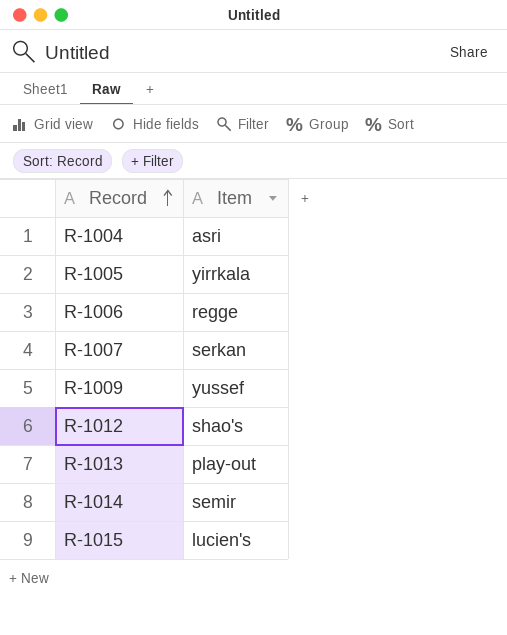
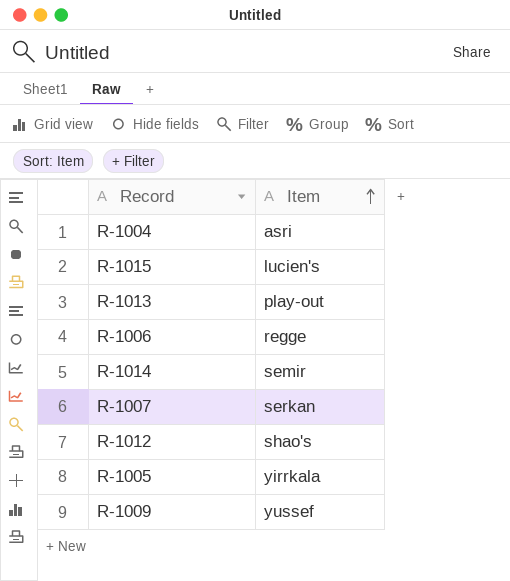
row order: Record ascending -> Item ascending

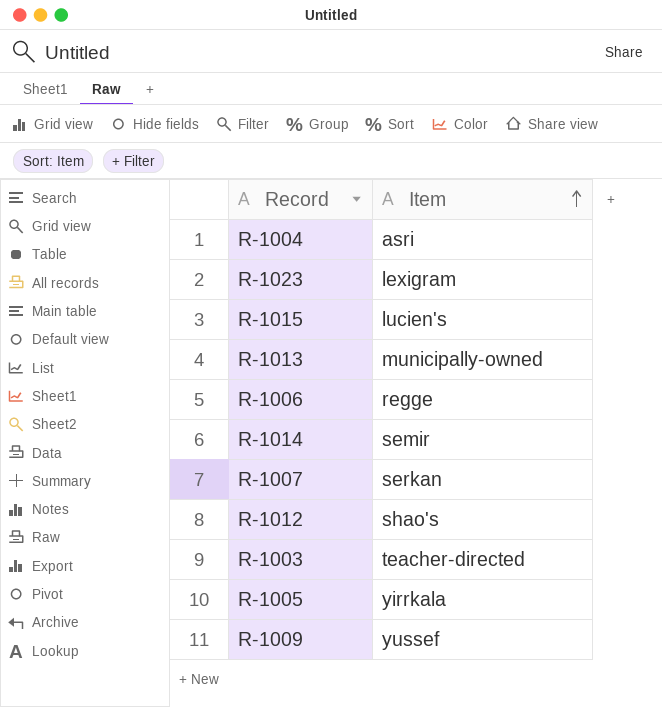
row R-1023: none -> lexigram
R-1013 | Item: play-out -> municipally-owned
row R-1003: none -> teacher-directed

